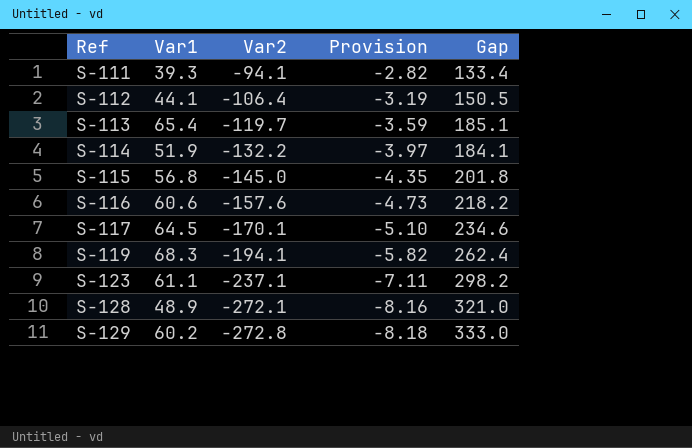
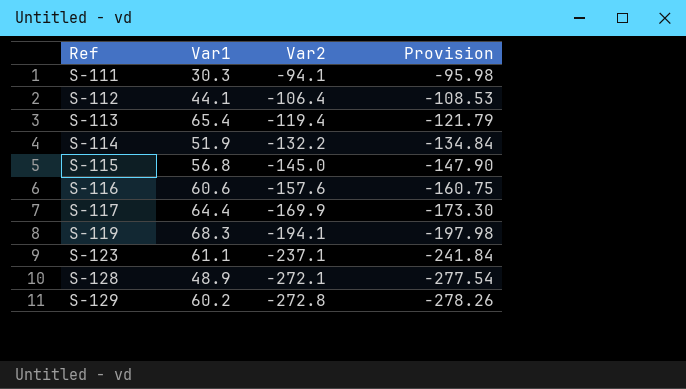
column Gap | formula: [Var1] - [Var2] -> none
column Provision | formula: [Var2] * 0.03 -> [Var2] * 1.02
S-111 | Var1: 39.3 -> 30.3
S-113 | Var2: -119.7 -> -119.4
S-117 | Var1: 64.5 -> 64.4
S-117 | Var2: -170.1 -> -169.9

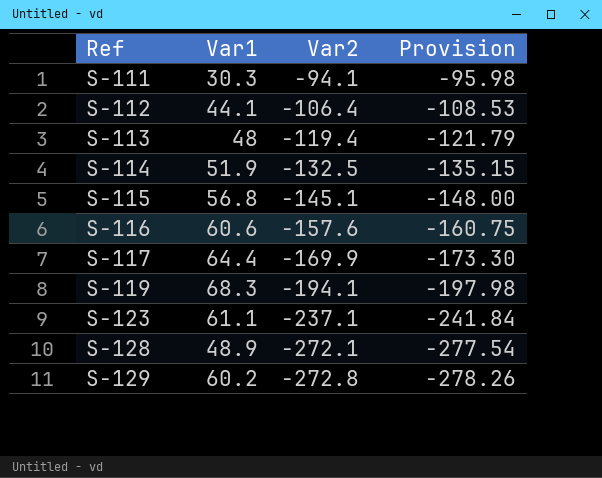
S-113 | Var1: 65.4 -> 48
S-114 | Var2: -132.2 -> -132.5
S-114 | Provision: -134.84 -> -135.15
S-115 | Var2: -145.0 -> -145.1
S-115 | Provision: -147.90 -> -148.00

